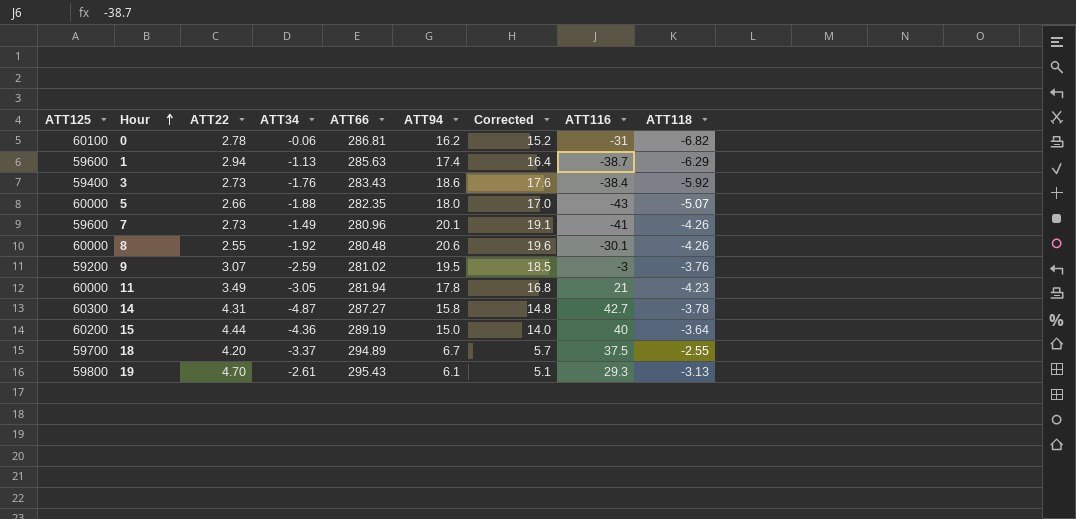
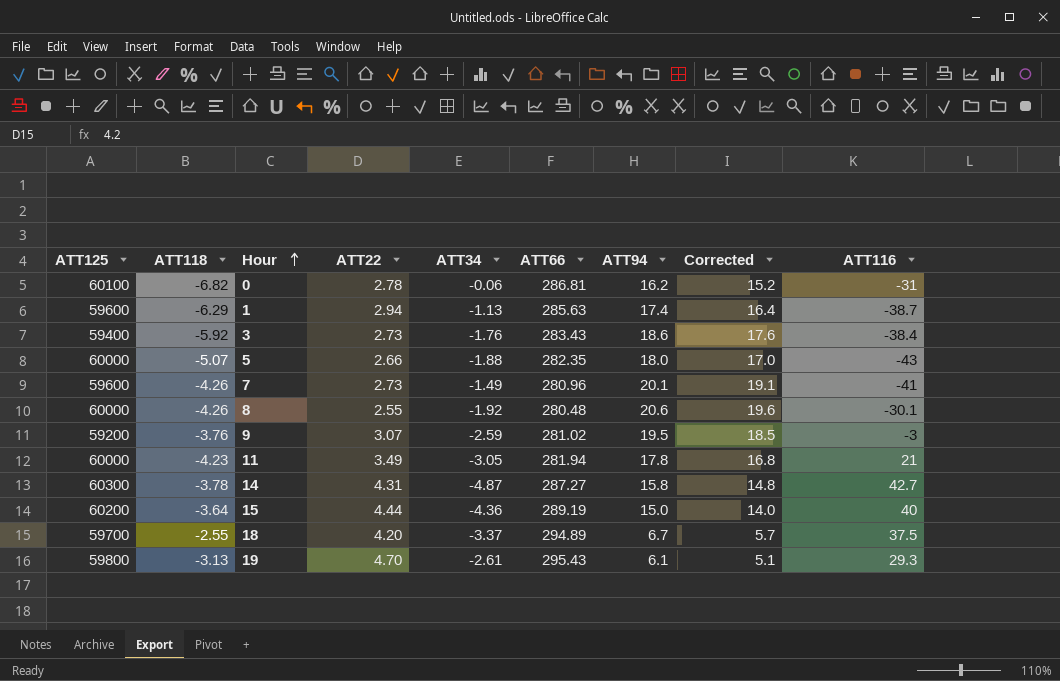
column ATT118 | position: 9 -> 2

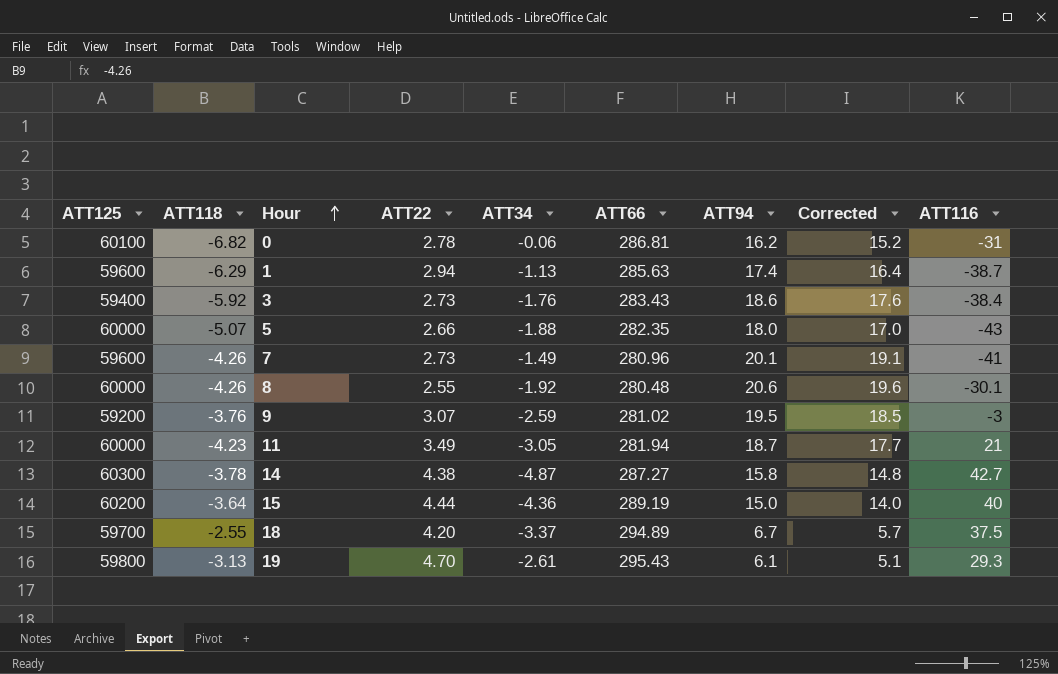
11 | ATT94: 17.8 -> 18.7
11 | Corrected: 16.8 -> 17.7
14 | ATT22: 4.31 -> 4.38

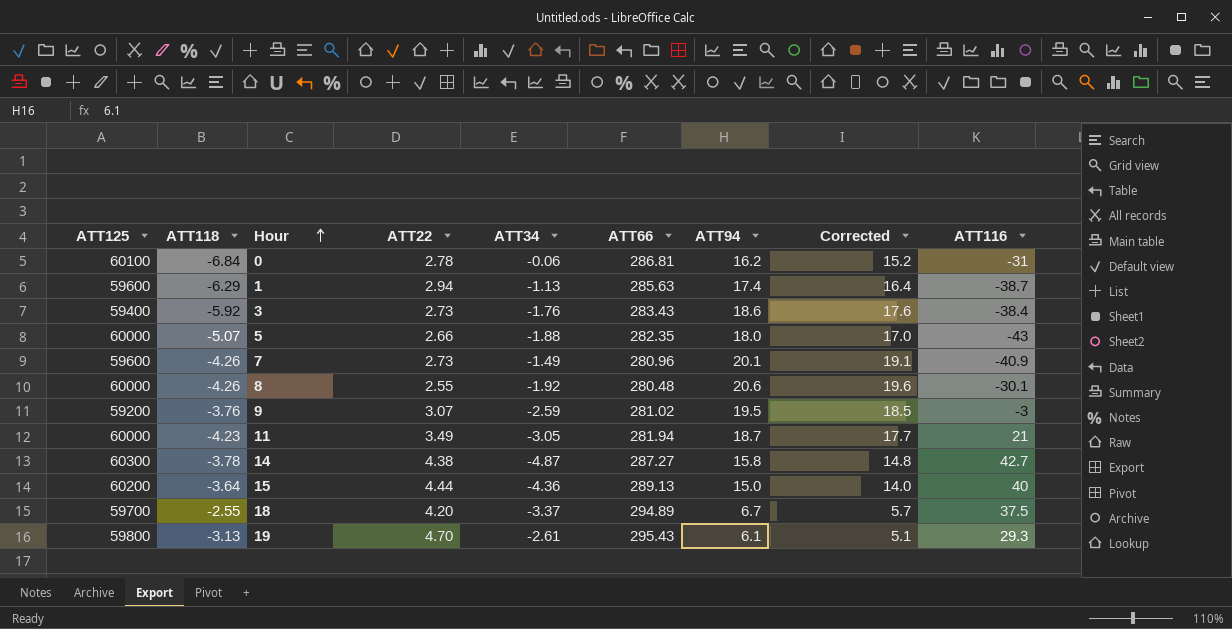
0 | ATT118: -6.82 -> -6.84
7 | ATT116: -41 -> -40.9
15 | ATT66: 289.19 -> 289.13

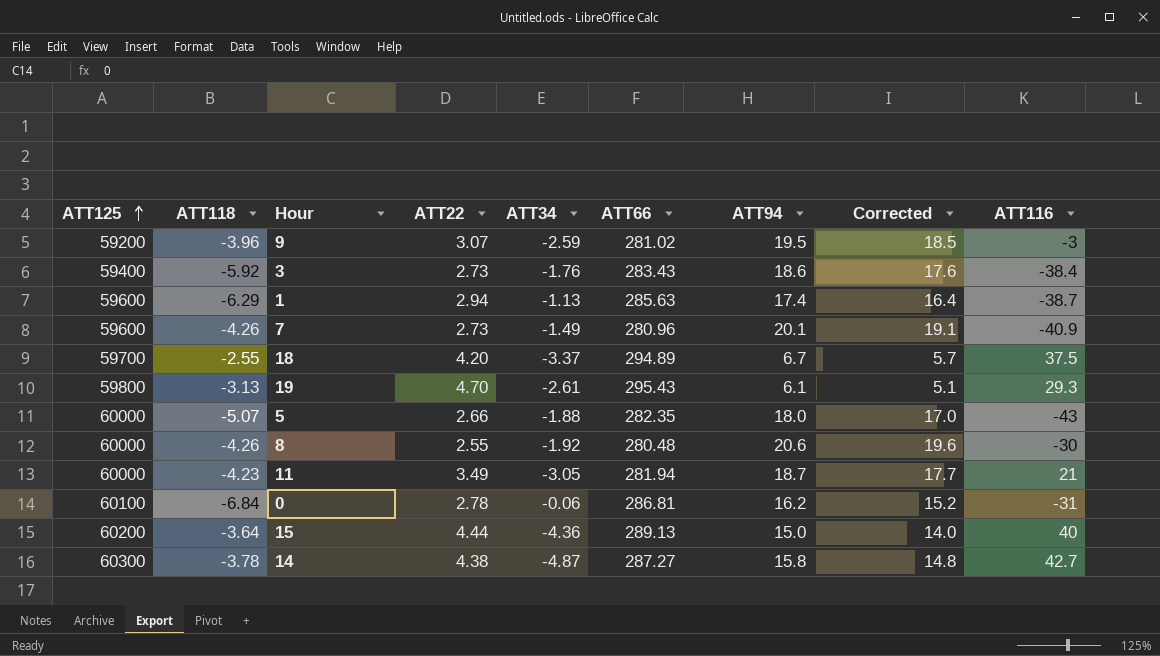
row order: Hour ascending -> ATT125 ascending
9 | ATT118: -3.76 -> -3.96
8 | ATT116: -30.1 -> -30

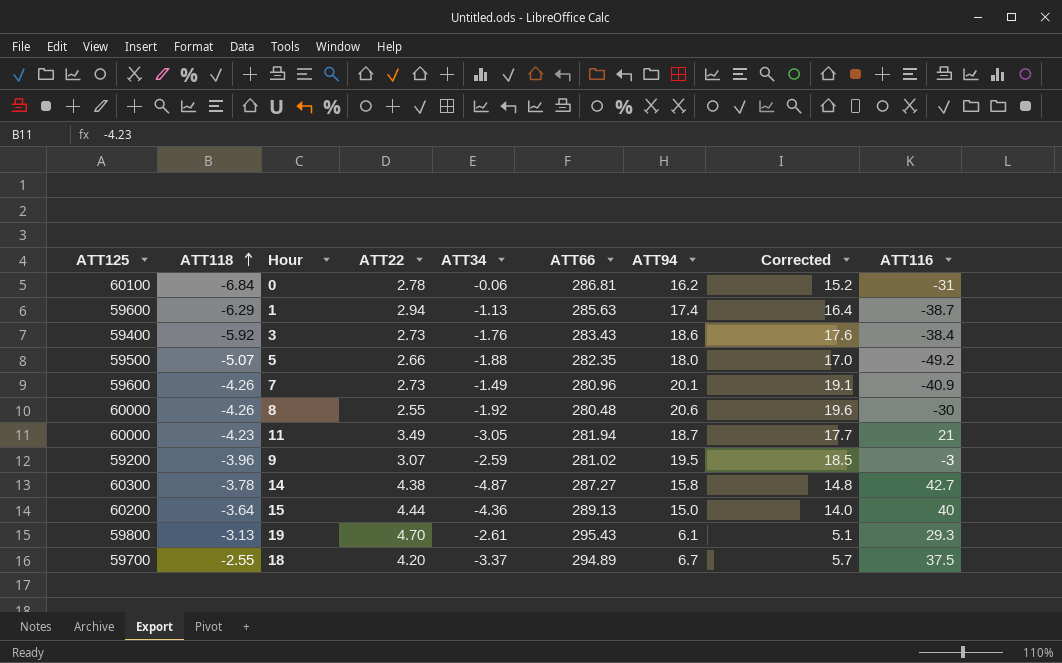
row order: ATT125 ascending -> ATT118 ascending
5 | ATT125: 60000 -> 59500
5 | ATT116: -43 -> -49.2

